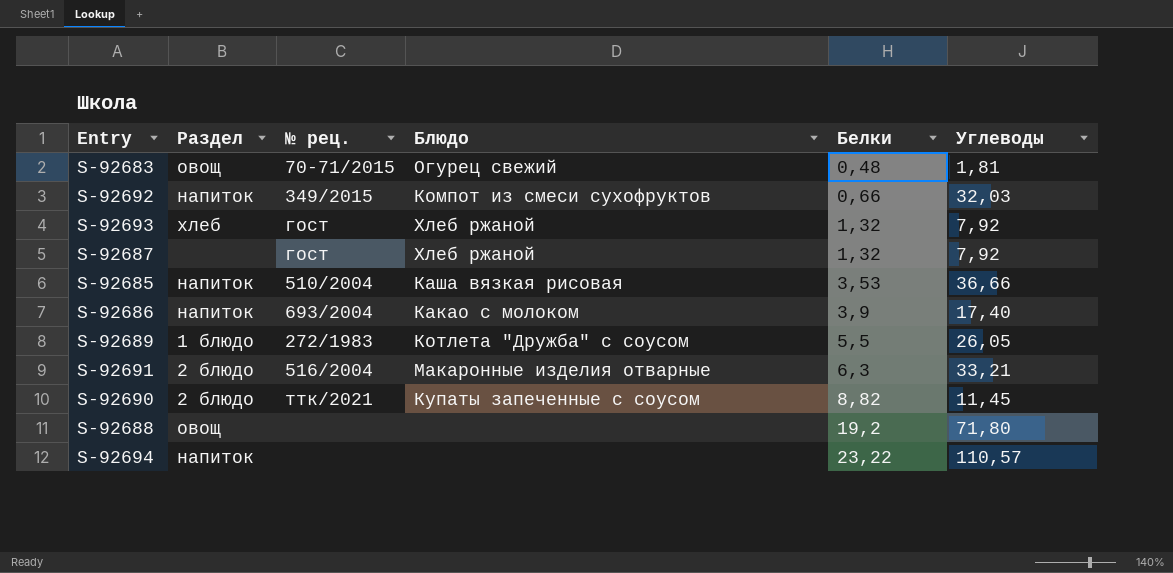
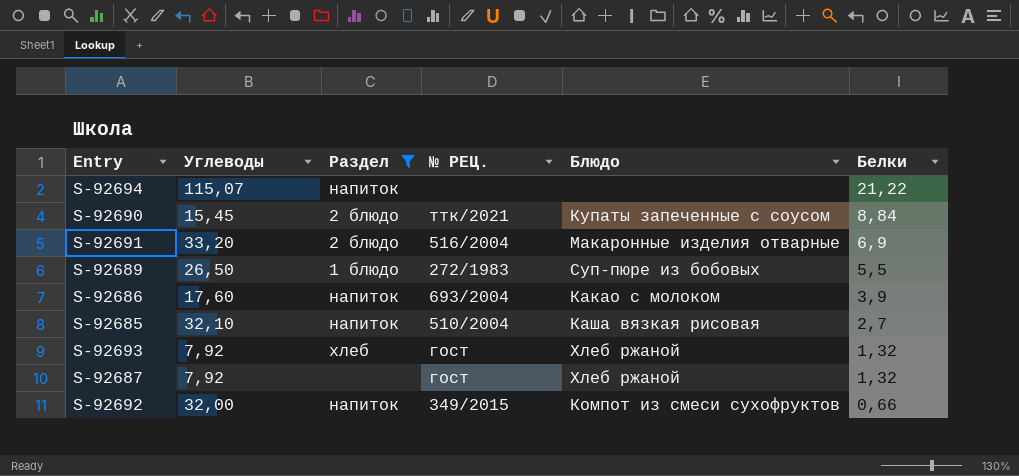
filter: none -> Раздел != овощ
row order: Белки ascending -> Белки descending
column Углеводы | position: 6 -> 2
column name: № рец. -> № РЕЦ.
S-92694 | Углеводы: 110,57 -> 115,07
S-92694 | Белки: 23,22 -> 21,22
S-92690 | Углеводы: 11,45 -> 15,45
S-92690 | Белки: 8,82 -> 8,84
S-92691 | Углеводы: 33,21 -> 33,20
S-92691 | Белки: 6,3 -> 6,9
S-92689 | Углеводы: 26,05 -> 26,50
S-92689 | Блюдо: Котлета "Дружба" с соусом -> Суп-пюре из бобовых
S-92686 | Углеводы: 17,40 -> 17,60
S-92685 | Углеводы: 36,66 -> 32,10
S-92685 | Белки: 3,53 -> 2,7
S-92692 | Углеводы: 32,03 -> 32,00

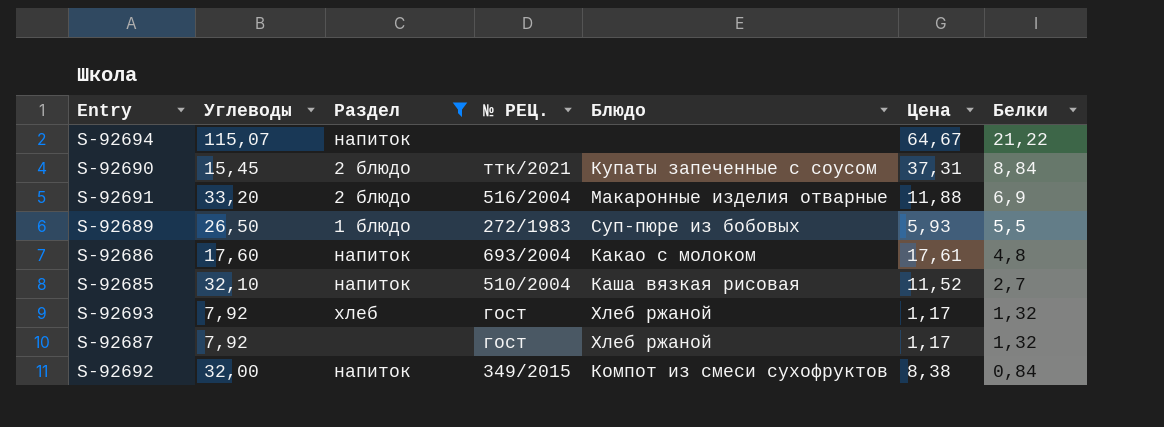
column Цена | position: none -> 6
S-92686 | Белки: 3,9 -> 4,8
S-92692 | Белки: 0,66 -> 0,84

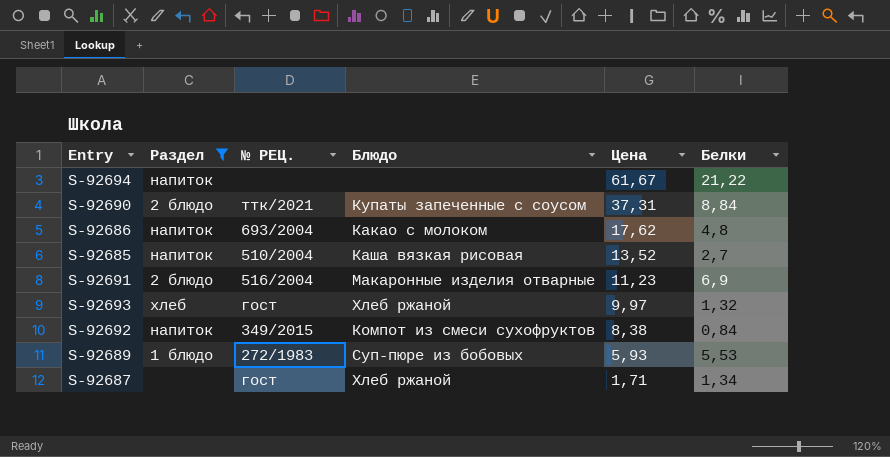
row order: Белки descending -> Цена descending
column Углеводы | position: 2 -> none
S-92694 | Цена: 64,67 -> 61,67
S-92686 | Цена: 17,61 -> 17,62
S-92685 | Цена: 11,52 -> 13,52
S-92691 | Цена: 11,88 -> 11,23
S-92693 | Цена: 1,17 -> 9,97
S-92689 | Белки: 5,5 -> 5,53
S-92687 | Цена: 1,17 -> 1,71
S-92687 | Белки: 1,32 -> 1,34

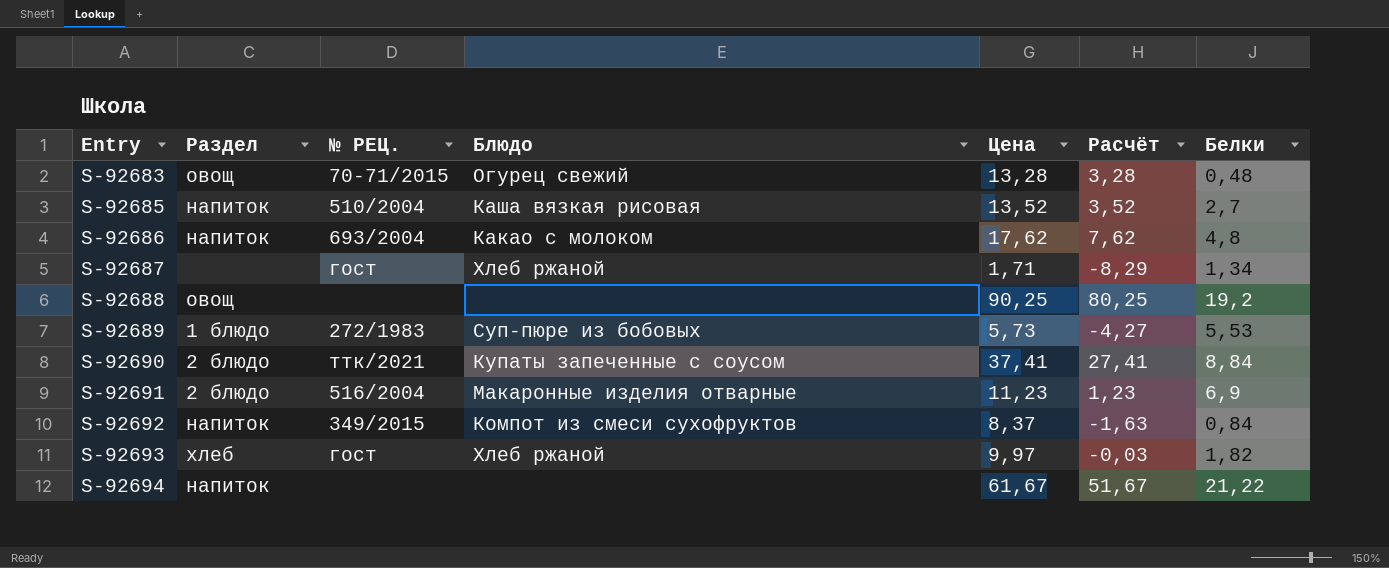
filter: Раздел != овощ -> none
row order: Цена descending -> Entry ascending
column Расчёт | formula: none -> [Цена] - 10
S-92689 | Цена: 5,93 -> 5,73
S-92690 | Цена: 37,31 -> 37,41
S-92692 | Цена: 8,38 -> 8,37
S-92693 | Белки: 1,32 -> 1,82

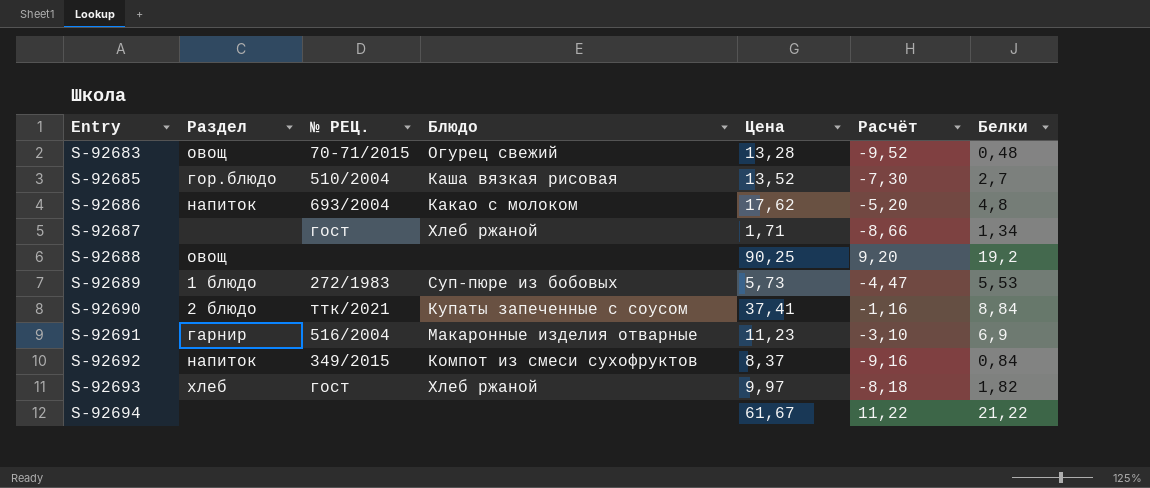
column Расчёт | formula: [Цена] - 10 -> [Белки] - 10
S-92685 | Раздел: напиток -> гор.блюдо
S-92691 | Раздел: 2 блюдо -> гарнир
S-92694 | Раздел: напиток -> none

